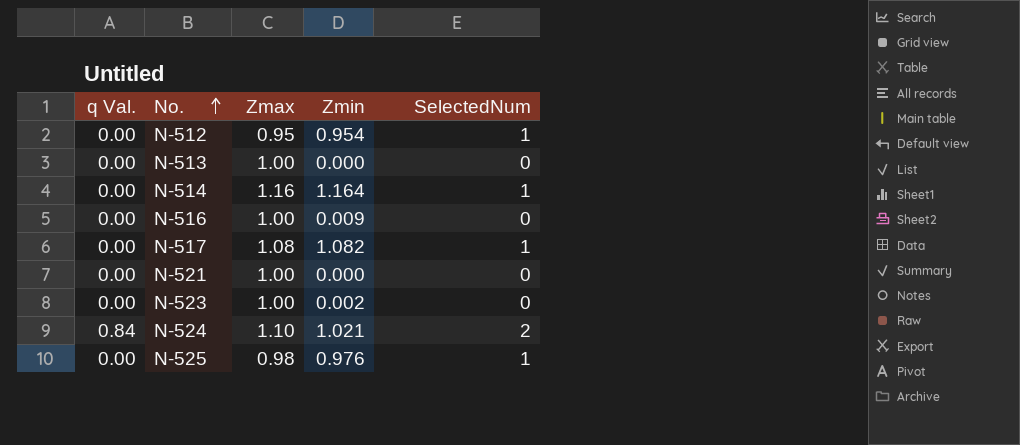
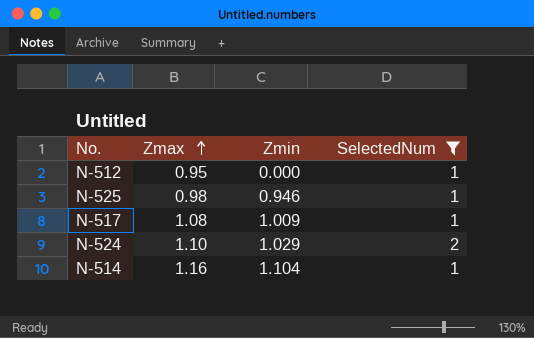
filter: none -> SelectedNum != 0
row order: No. ascending -> Zmax ascending
column q Val. | position: 1 -> none
N-512 | Zmin: 0.954 -> 0.000
N-525 | Zmin: 0.976 -> 0.946
N-517 | Zmin: 1.082 -> 1.009
N-524 | Zmin: 1.021 -> 1.029
N-514 | Zmin: 1.164 -> 1.104

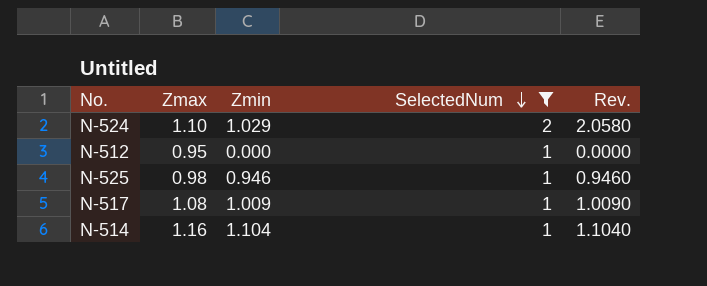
row order: Zmax ascending -> SelectedNum descending
column Rev. | formula: none -> [Zmin] * [SelectedNum]

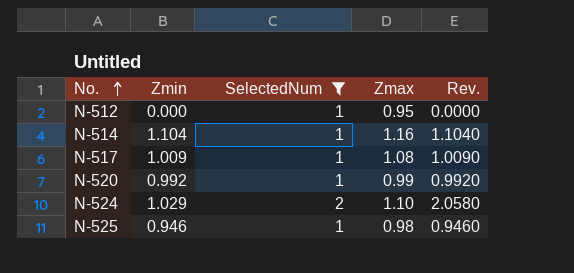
row order: SelectedNum descending -> No. ascending
column Zmax | position: 2 -> 4
row N-520: none -> 0.992 | 1 | 0.99 | 0.9920

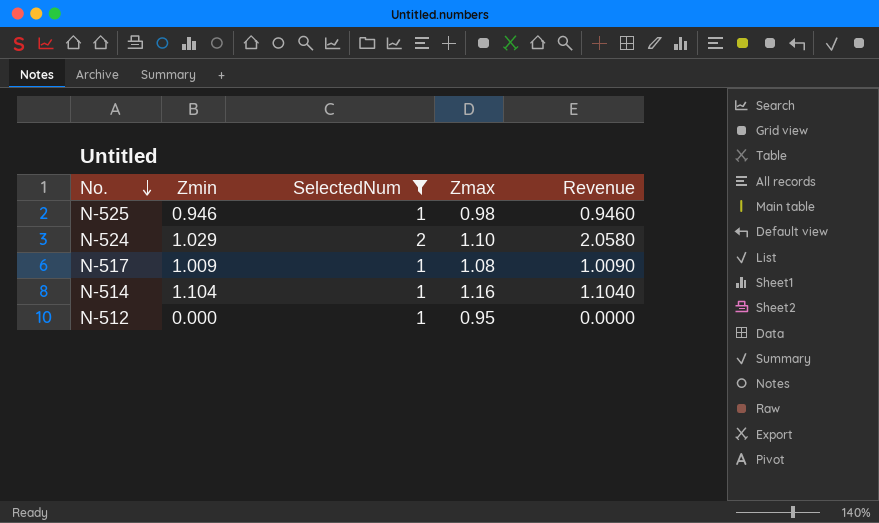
row order: No. ascending -> No. descending
column name: Rev. -> Revenue
row N-520: 0.992 | 1 | 0.99 | 0.9920 -> none

